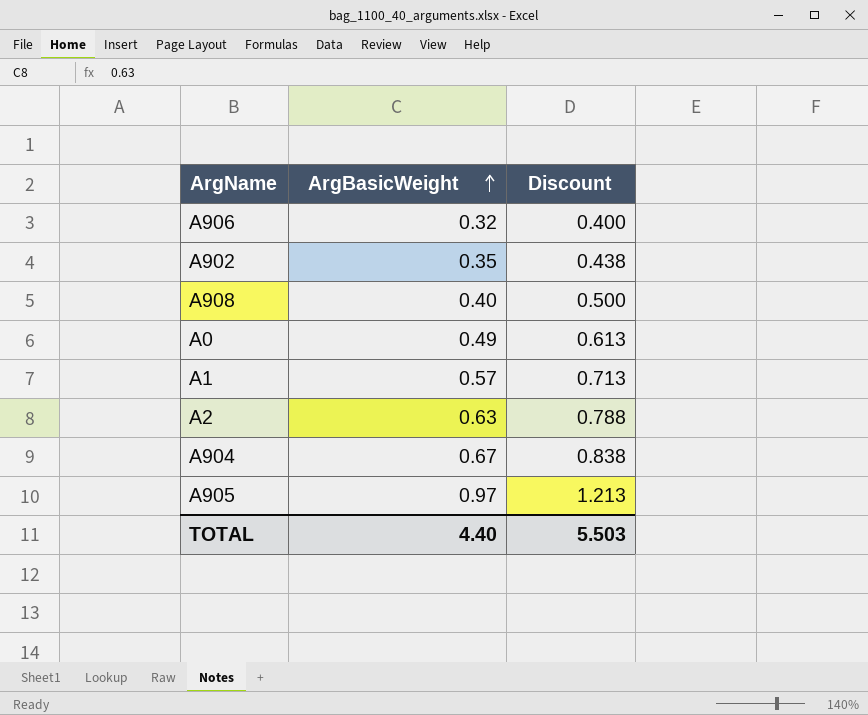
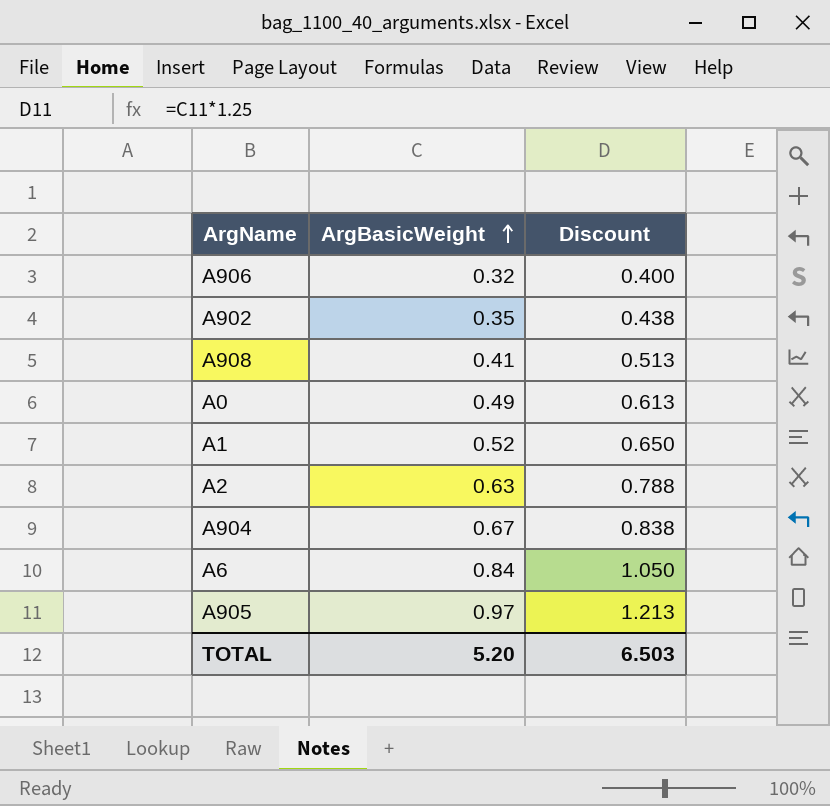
A908 | ArgBasicWeight: 0.40 -> 0.41
A908 | Discount: 0.500 -> 0.513
A1 | ArgBasicWeight: 0.57 -> 0.52
A1 | Discount: 0.713 -> 0.650
row A6: none -> 0.84 | 1.050
TOTAL | ArgBasicWeight: 4.40 -> 5.20
TOTAL | Discount: 5.503 -> 6.503

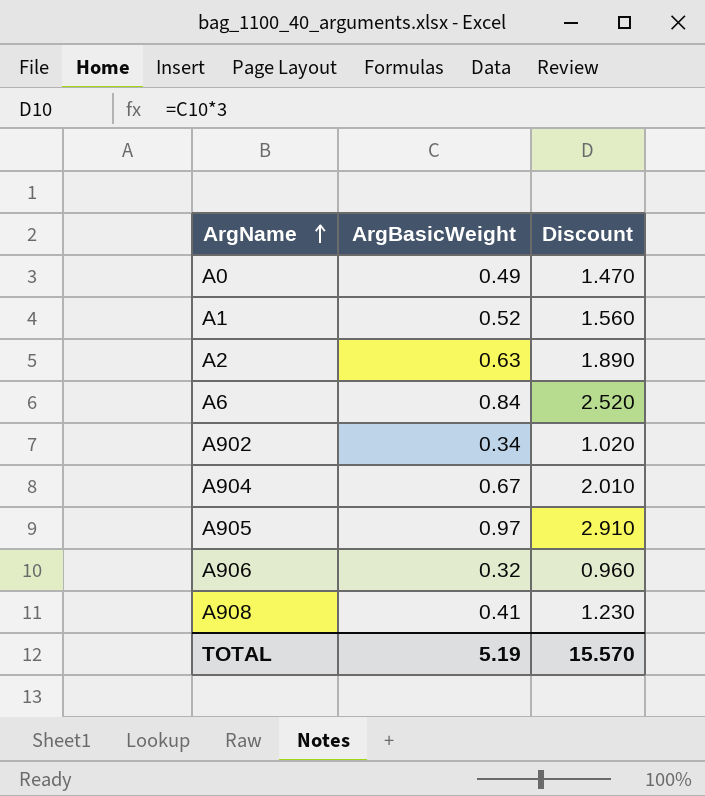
row order: ArgBasicWeight ascending -> ArgName ascending
column Discount | formula: [ArgBasicWeight] * 1.25 -> [ArgBasicWeight] * 3
A902 | ArgBasicWeight: 0.35 -> 0.34
TOTAL | ArgBasicWeight: 5.20 -> 5.19
TOTAL | Discount: 6.503 -> 15.570

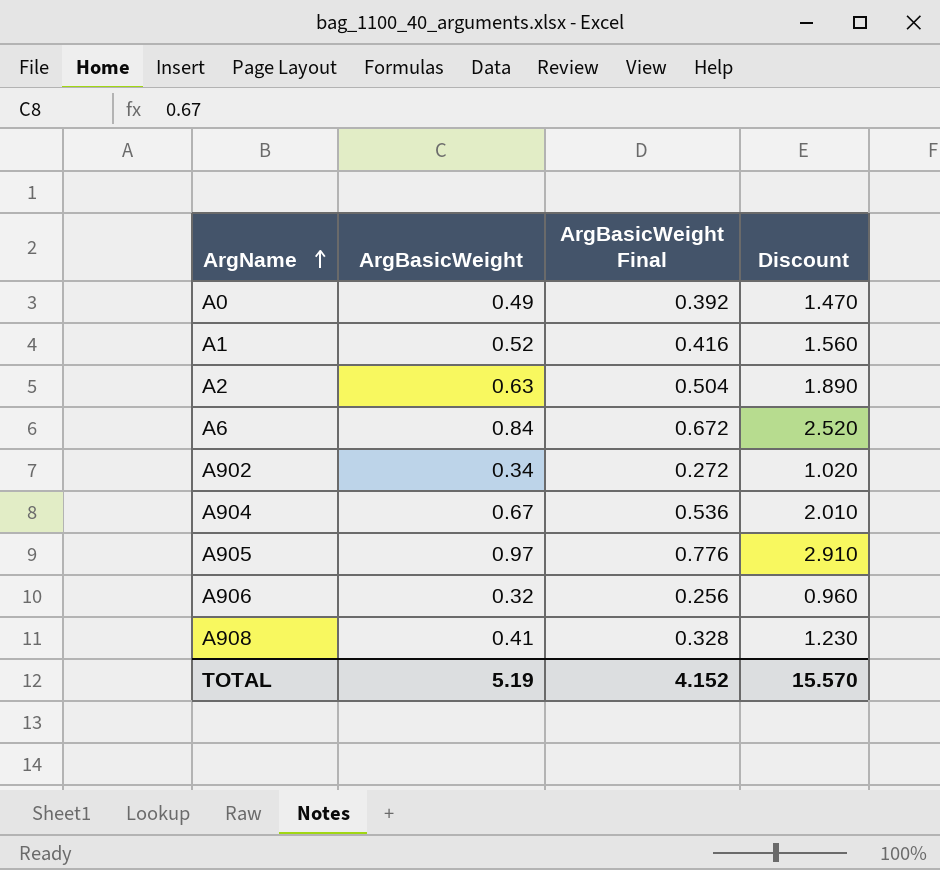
column ArgBasicWeight Final | formula: none -> [ArgBasicWeight] * 0.8

